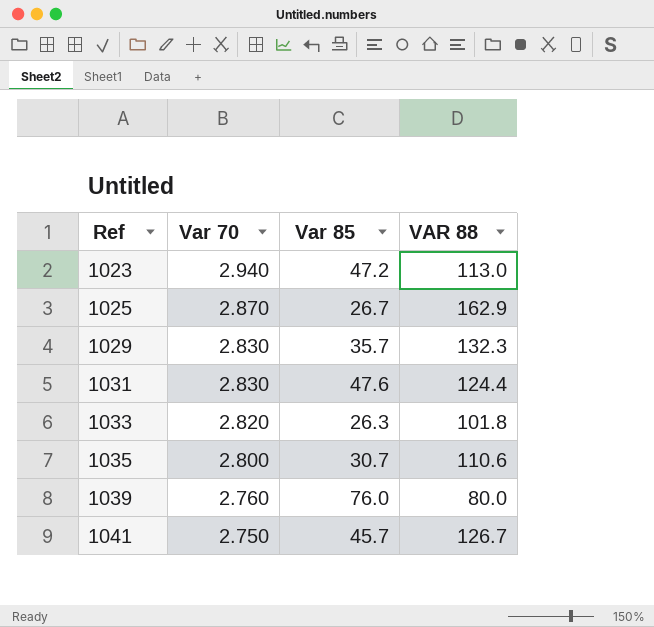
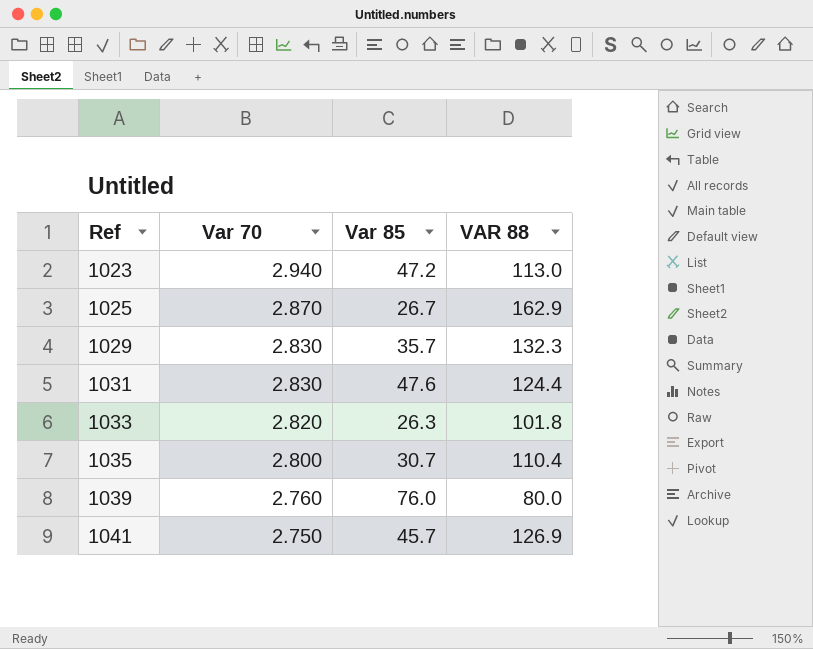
1035 | VAR 88: 110.6 -> 110.4
1041 | VAR 88: 126.7 -> 126.9

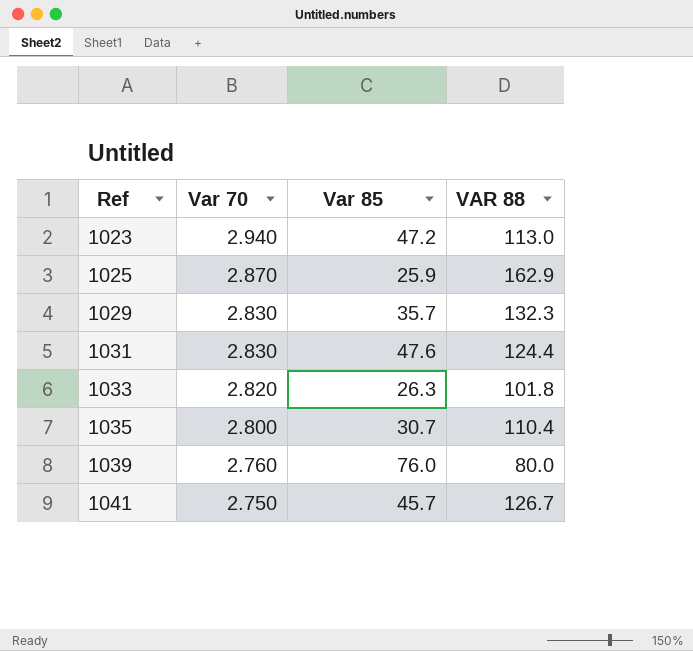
1025 | Var 85: 26.7 -> 25.9
1041 | VAR 88: 126.9 -> 126.7

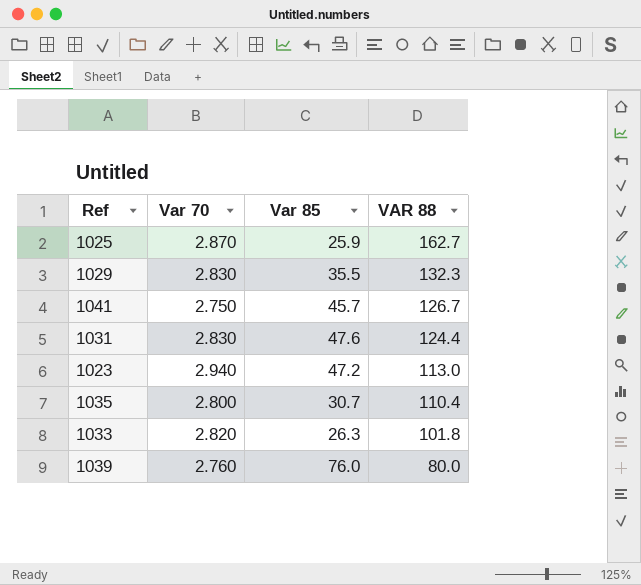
row order: Ref ascending -> VAR 88 descending
1025 | VAR 88: 162.9 -> 162.7
1029 | Var 85: 35.7 -> 35.5

